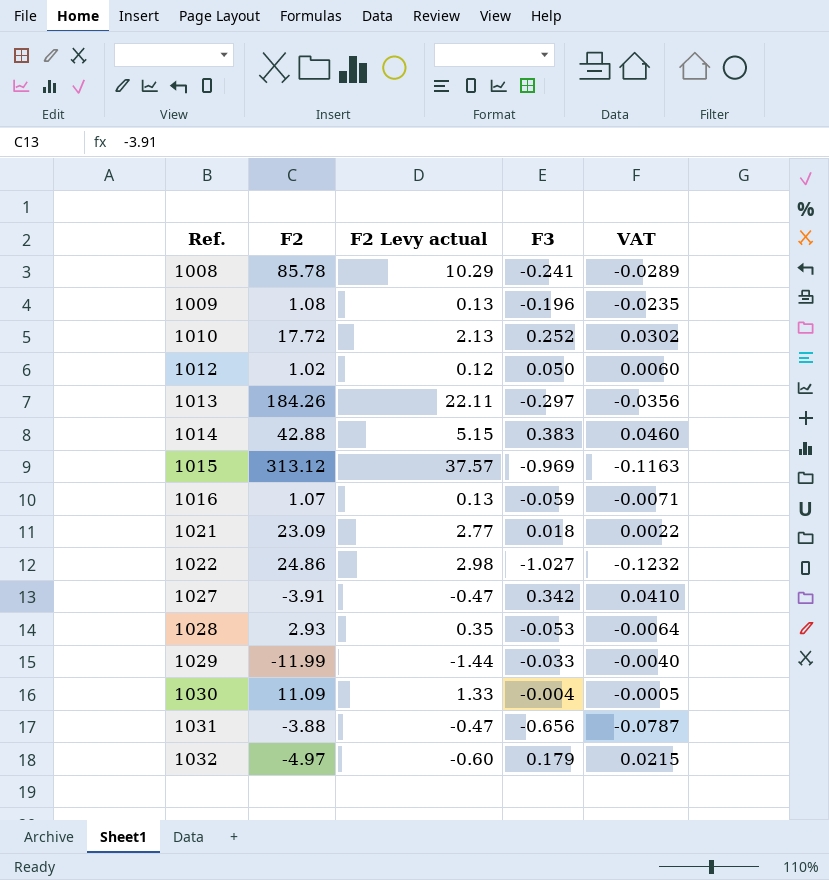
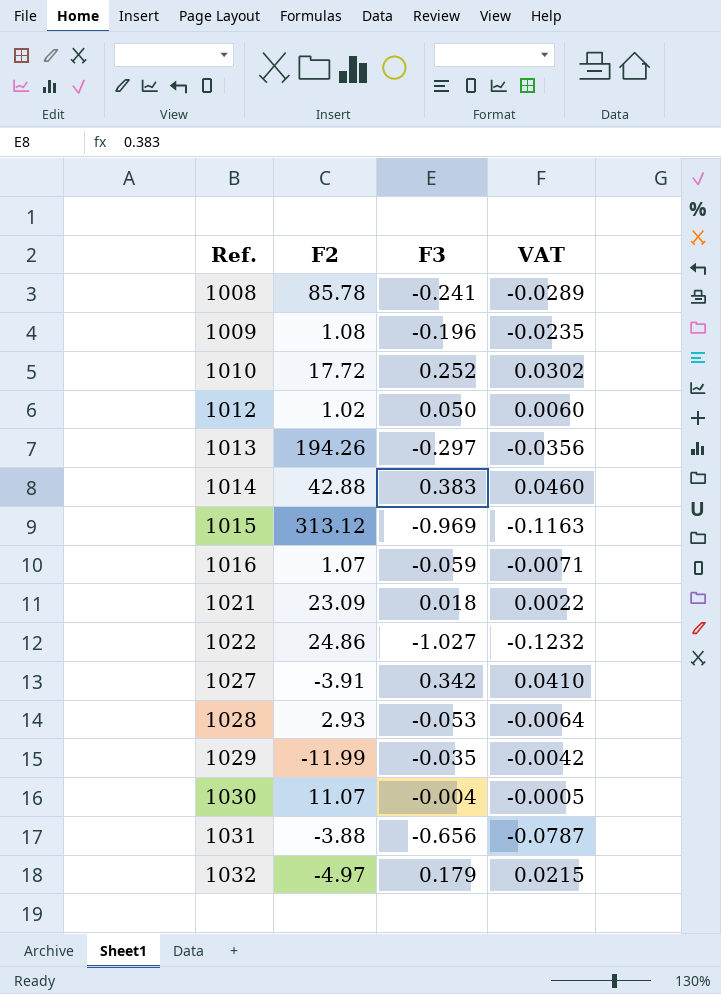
column F2 Levy actual | formula: [F2] * 0.12 -> none
1013 | F2: 184.26 -> 194.26
1029 | F3: -0.033 -> -0.035
1029 | VAT: -0.0040 -> -0.0042
1030 | F2: 11.09 -> 11.07

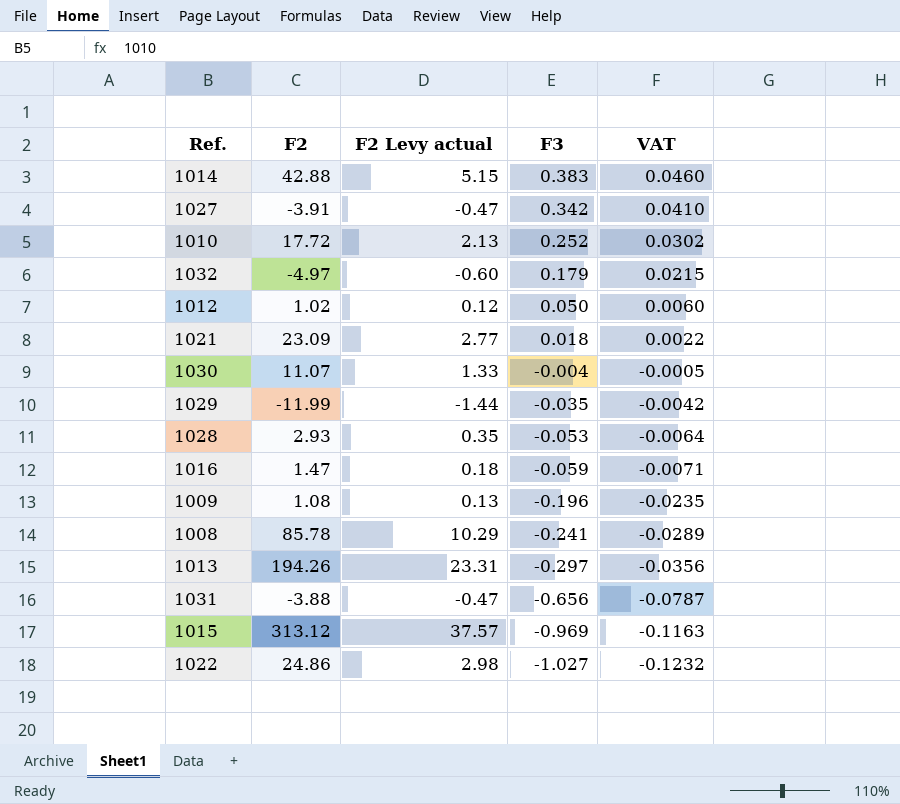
row order: Ref. ascending -> F3 descending
column F2 Levy actual | formula: none -> [F2] * 0.12
1016 | F2: 1.07 -> 1.47

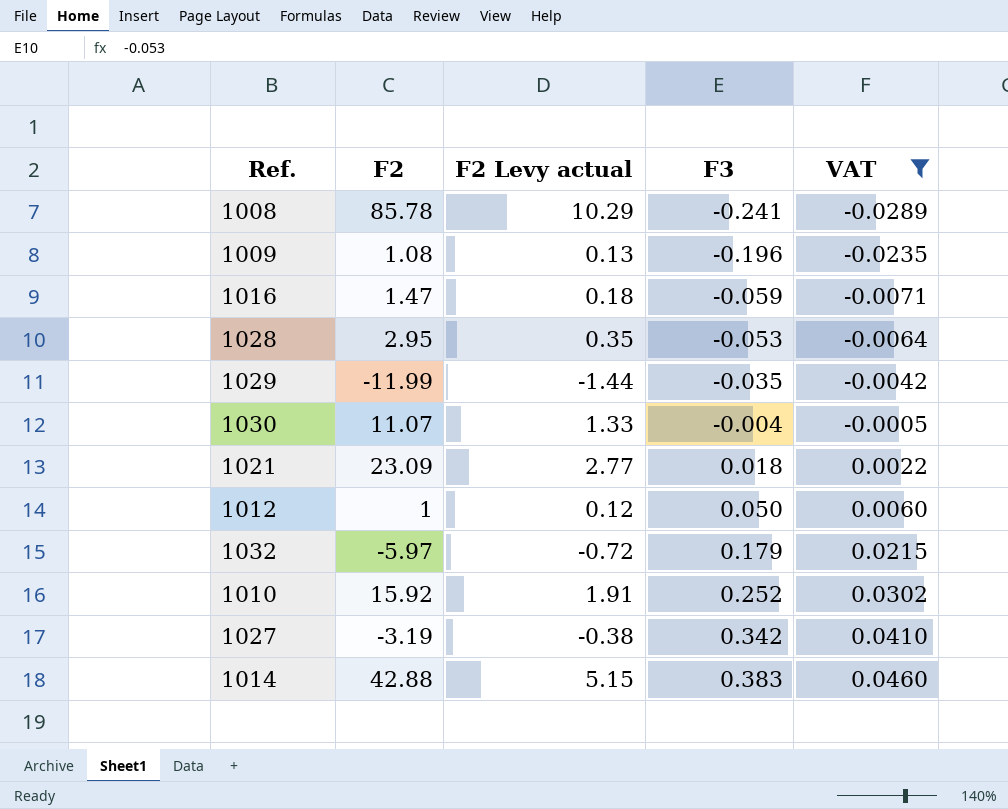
filter: none -> VAT >= -0.0289
row order: F3 descending -> F3 ascending
1028 | F2: 2.93 -> 2.95
1012 | F2: 1.02 -> 1
1032 | F2: -4.97 -> -5.97
1032 | F2 Levy actual: -0.60 -> -0.72
1010 | F2: 17.72 -> 15.92
1010 | F2 Levy actual: 2.13 -> 1.91
1027 | F2: -3.91 -> -3.19
1027 | F2 Levy actual: -0.47 -> -0.38

